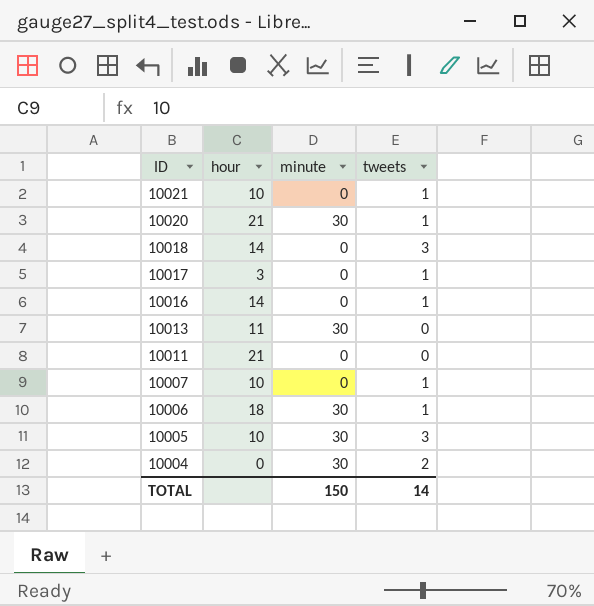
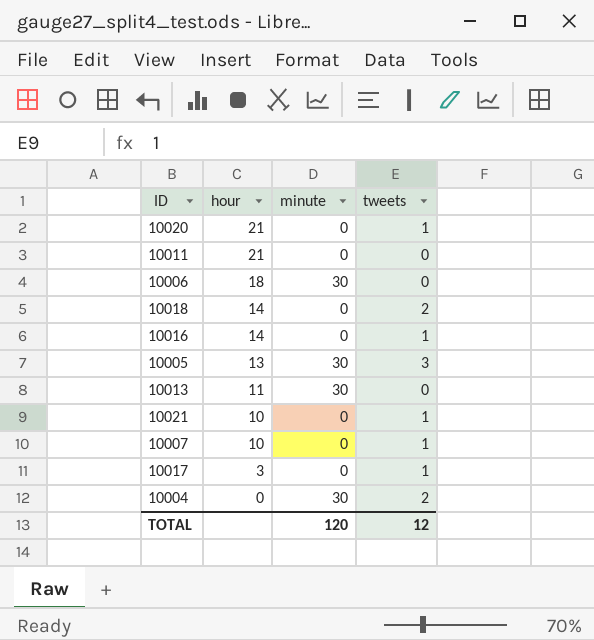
row order: ID descending -> hour descending
10020 | minute: 30 -> 0
10006 | tweets: 1 -> 0
10018 | tweets: 3 -> 2
10005 | hour: 10 -> 13
TOTAL | minute: 150 -> 120
TOTAL | tweets: 14 -> 12

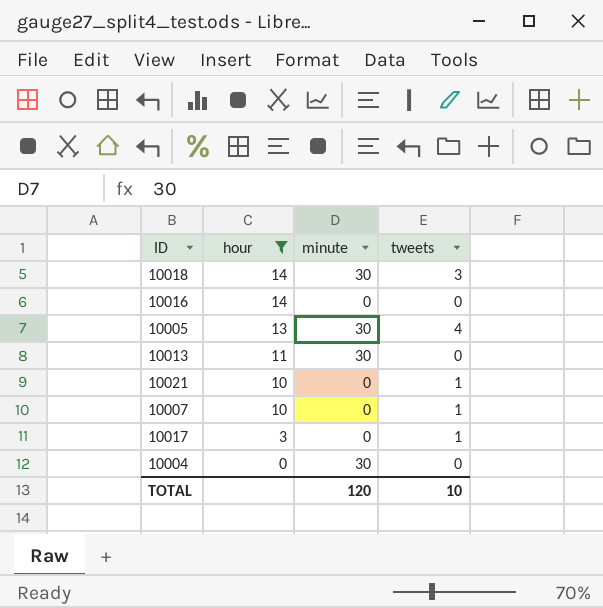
filter: none -> hour <= 14
10018 | minute: 0 -> 30
10018 | tweets: 2 -> 3
10016 | tweets: 1 -> 0
10005 | tweets: 3 -> 4
10004 | tweets: 2 -> 0
TOTAL | tweets: 12 -> 10

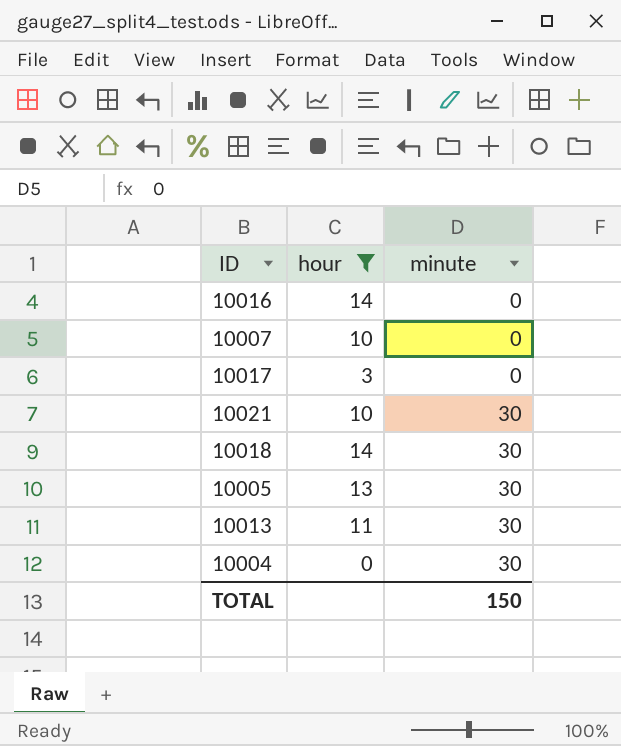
row order: hour descending -> minute ascending
column tweets | position: 4 -> none
10021 | minute: 0 -> 30
TOTAL | minute: 120 -> 150

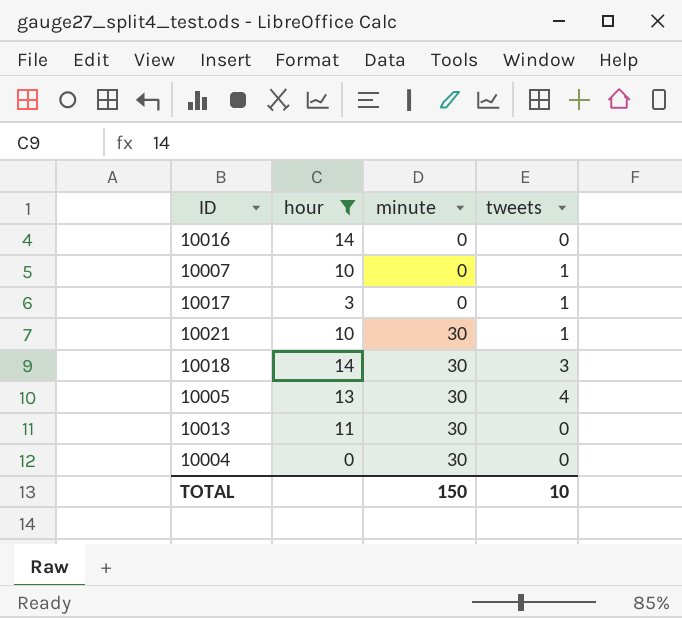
column tweets | position: none -> 4

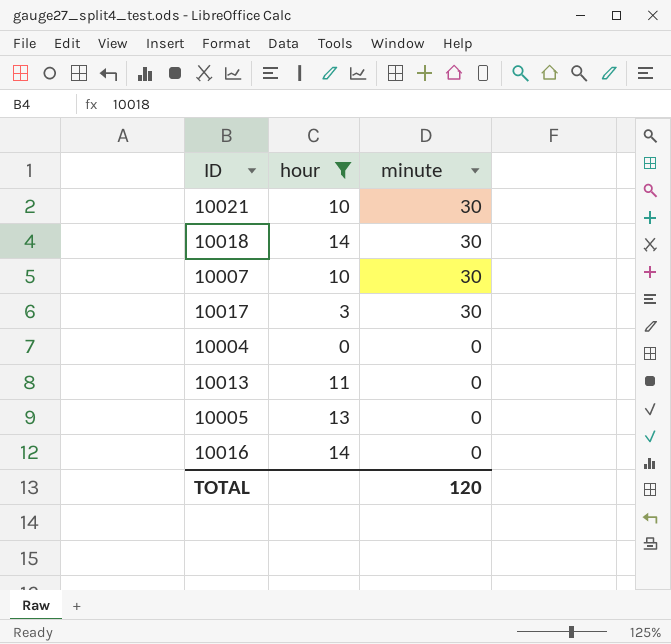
row order: minute ascending -> minute descending
column tweets | position: 4 -> none
10007 | minute: 0 -> 30
10017 | minute: 0 -> 30
10004 | minute: 30 -> 0
10013 | minute: 30 -> 0
10005 | minute: 30 -> 0
TOTAL | minute: 150 -> 120

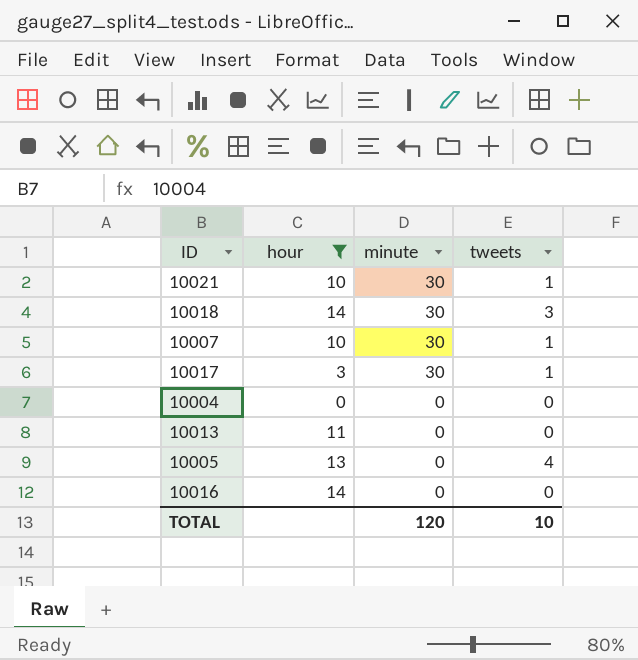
column tweets | position: none -> 4

